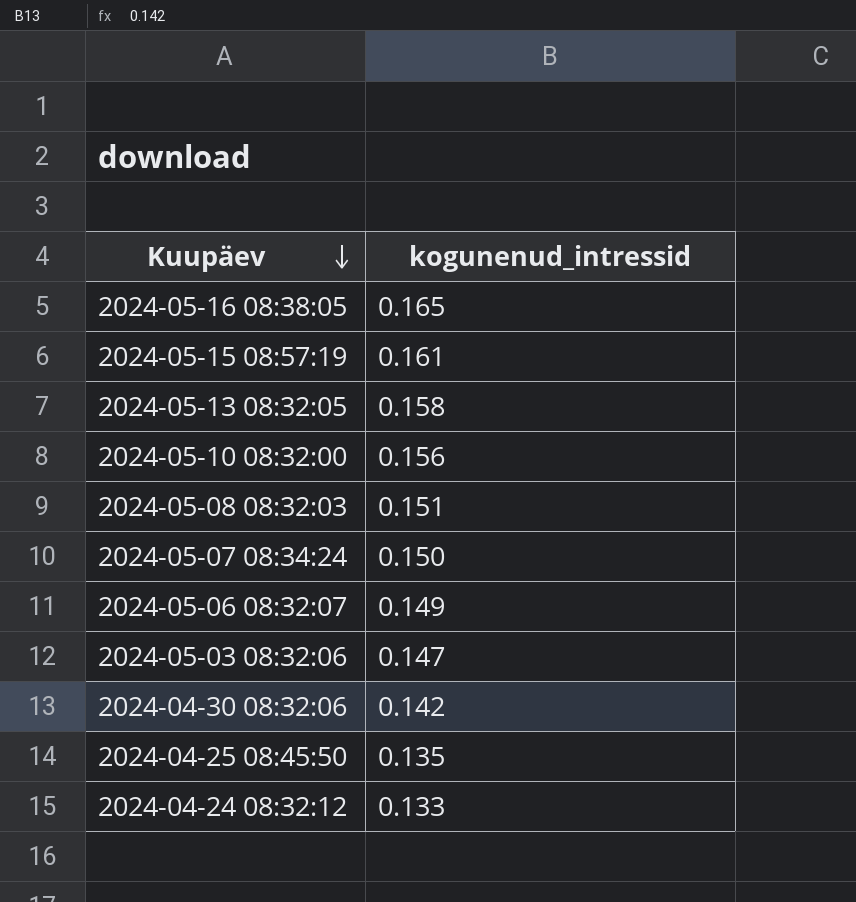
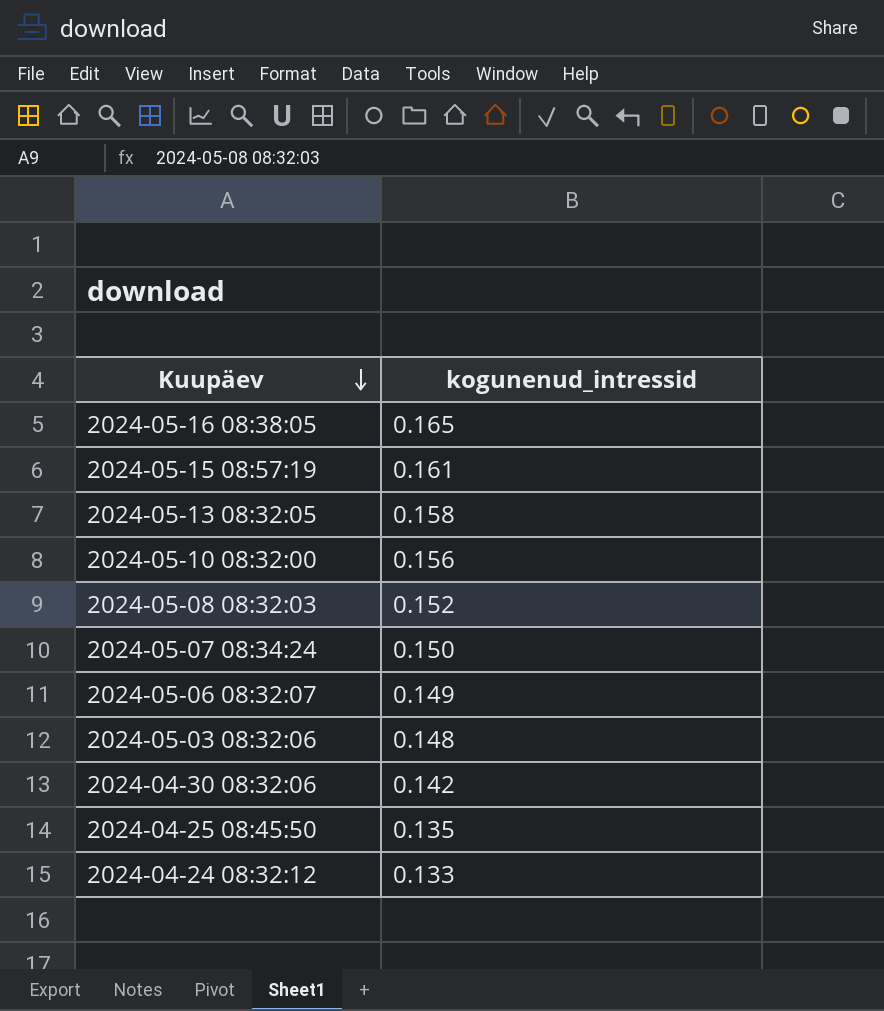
2024-05-08 08:32:03 | kogunenud_intressid: 0.151 -> 0.152
2024-05-03 08:32:06 | kogunenud_intressid: 0.147 -> 0.148

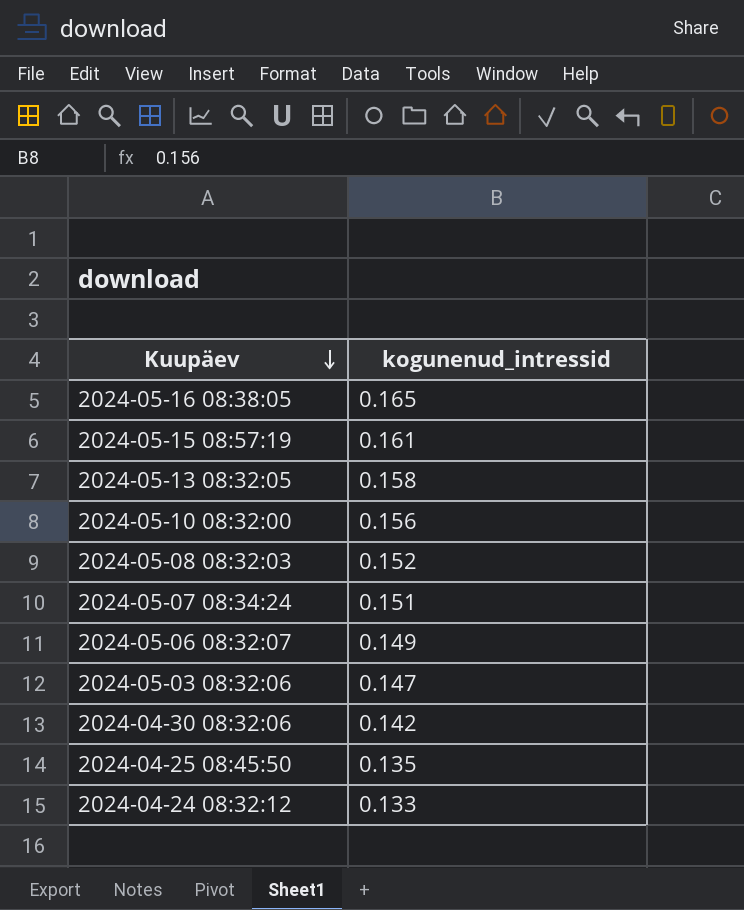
2024-05-07 08:34:24 | kogunenud_intressid: 0.150 -> 0.151
2024-05-03 08:32:06 | kogunenud_intressid: 0.148 -> 0.147

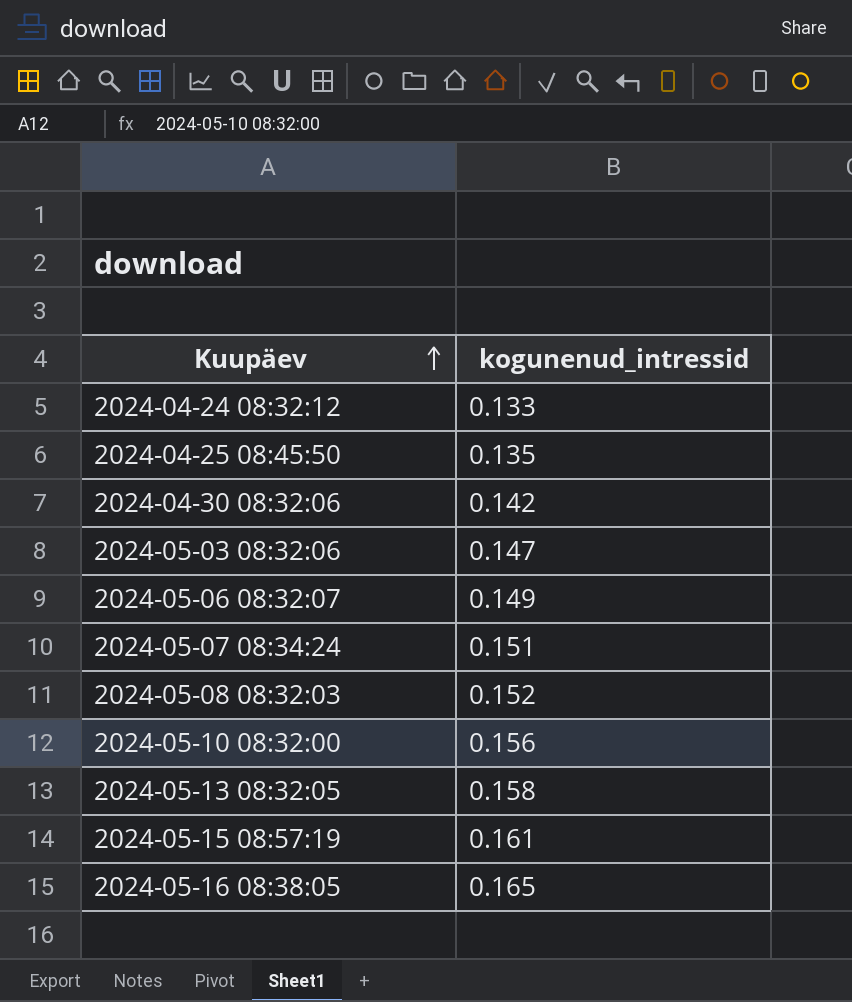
row order: Kuupäev descending -> Kuupäev ascending

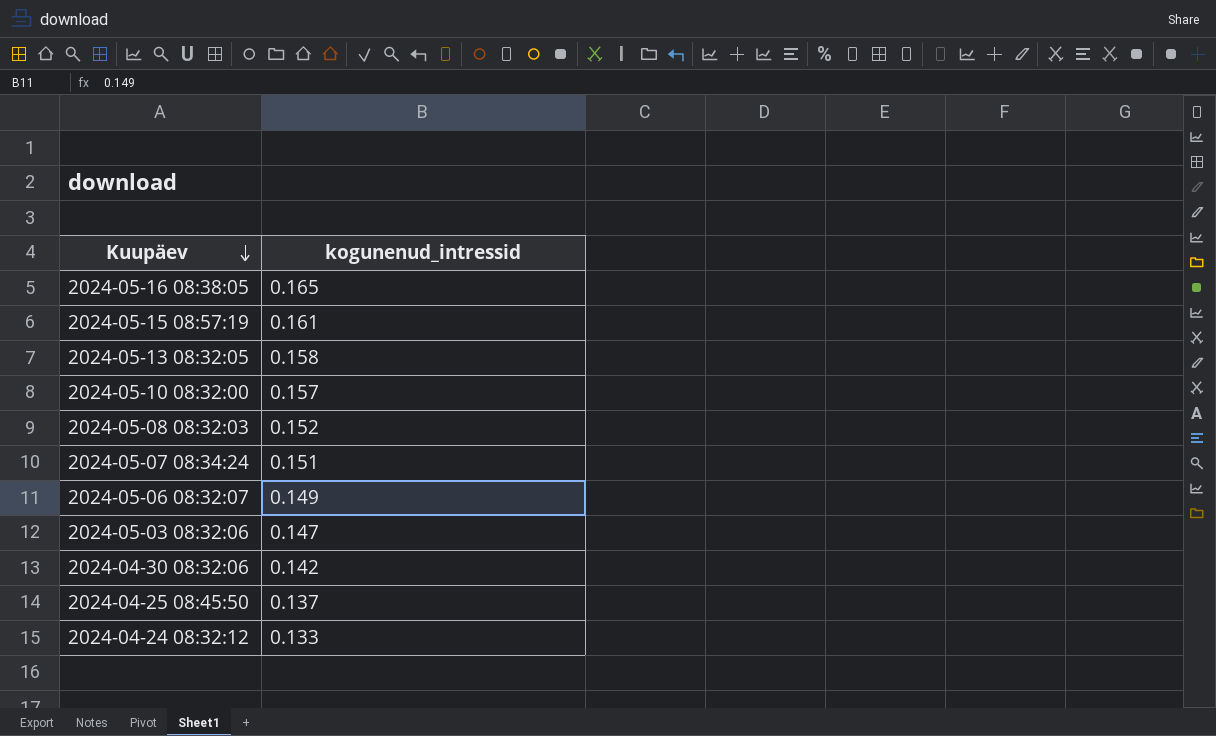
row order: Kuupäev ascending -> Kuupäev descending
2024-05-10 08:32:00 | kogunenud_intressid: 0.156 -> 0.157
2024-04-25 08:45:50 | kogunenud_intressid: 0.135 -> 0.137

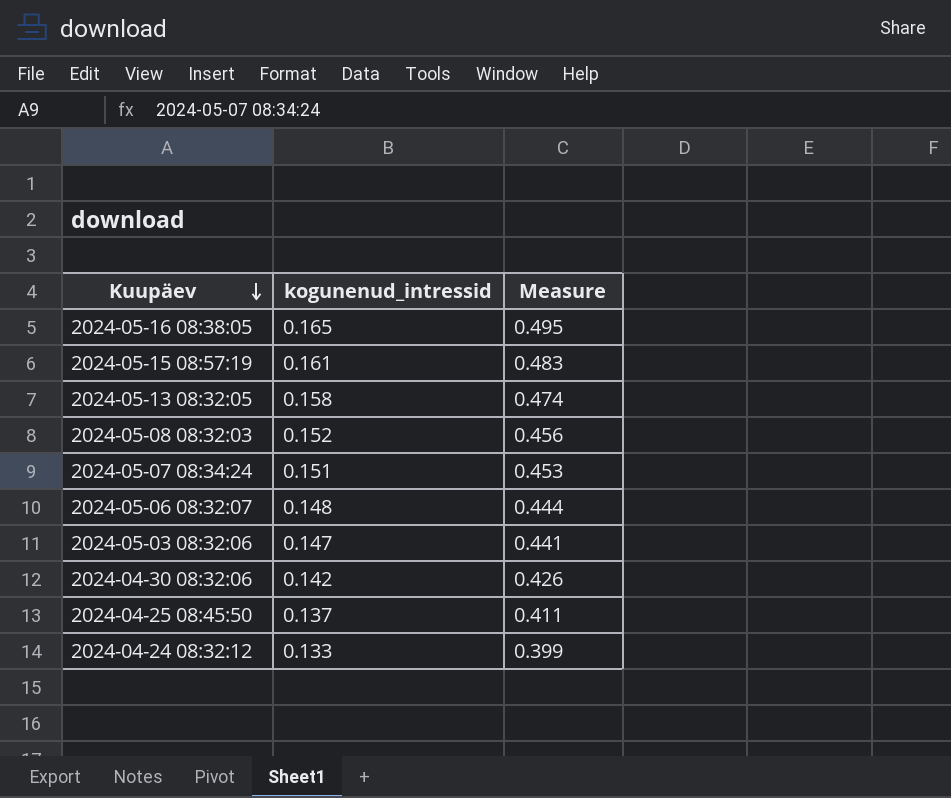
column Measure | formula: none -> [kogunenud_intressid] * 3
row 2024-05-10 08:32:00: 0.157 -> none
2024-05-06 08:32:07 | kogunenud_intressid: 0.149 -> 0.148

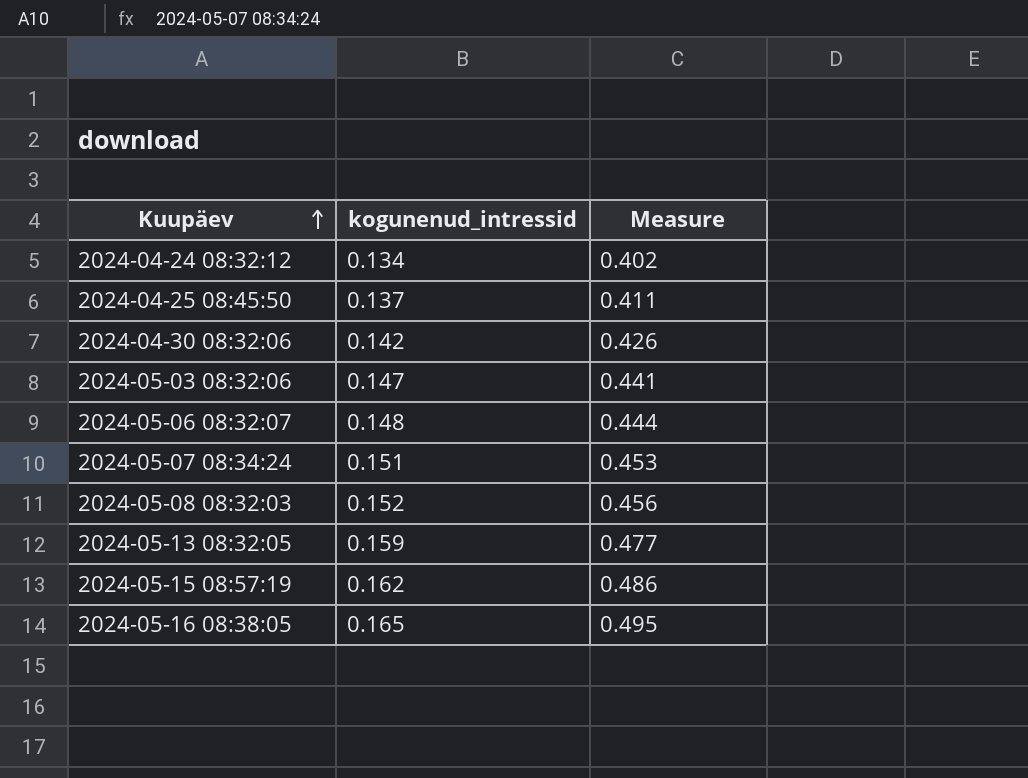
row order: Kuupäev descending -> Kuupäev ascending
2024-04-24 08:32:12 | kogunenud_intressid: 0.133 -> 0.134
2024-04-24 08:32:12 | Measure: 0.399 -> 0.402
2024-05-13 08:32:05 | kogunenud_intressid: 0.158 -> 0.159
2024-05-13 08:32:05 | Measure: 0.474 -> 0.477
2024-05-15 08:57:19 | kogunenud_intressid: 0.161 -> 0.162
2024-05-15 08:57:19 | Measure: 0.483 -> 0.486

